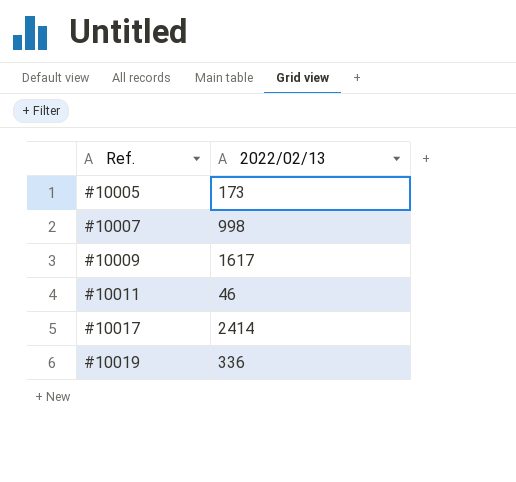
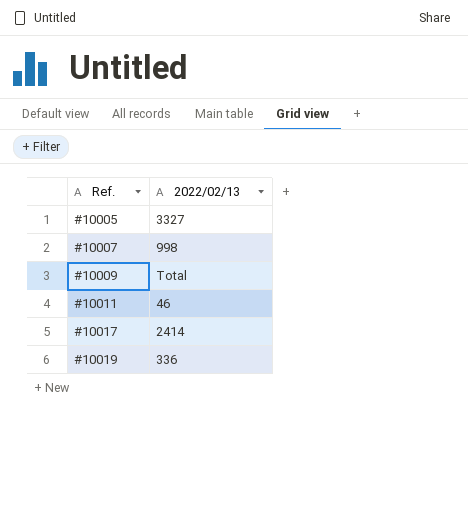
#10005 | 2022/02/13: 173 -> 3327
#10009 | 2022/02/13: 1617 -> Total

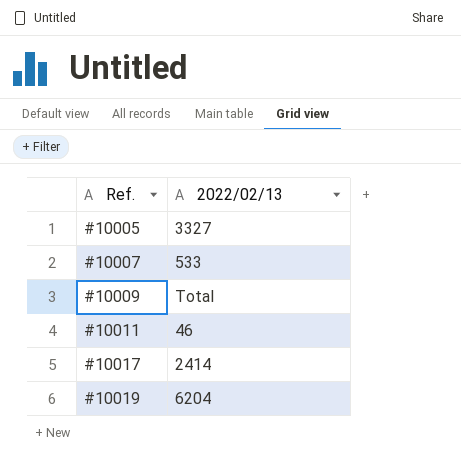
#10007 | 2022/02/13: 998 -> 533
#10019 | 2022/02/13: 336 -> 6204

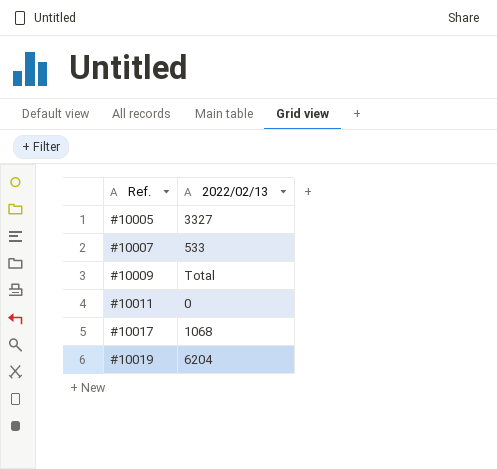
#10011 | 2022/02/13: 46 -> 0
#10017 | 2022/02/13: 2414 -> 1068

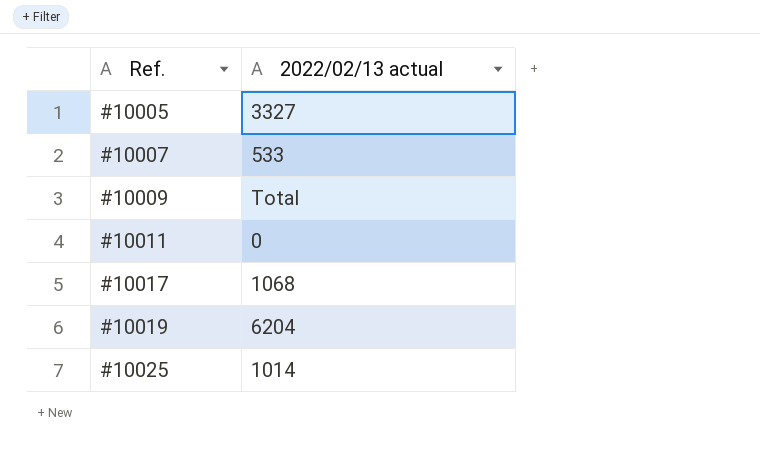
column name: 2022/02/13 -> 2022/02/13 actual
row #10025: none -> 1014

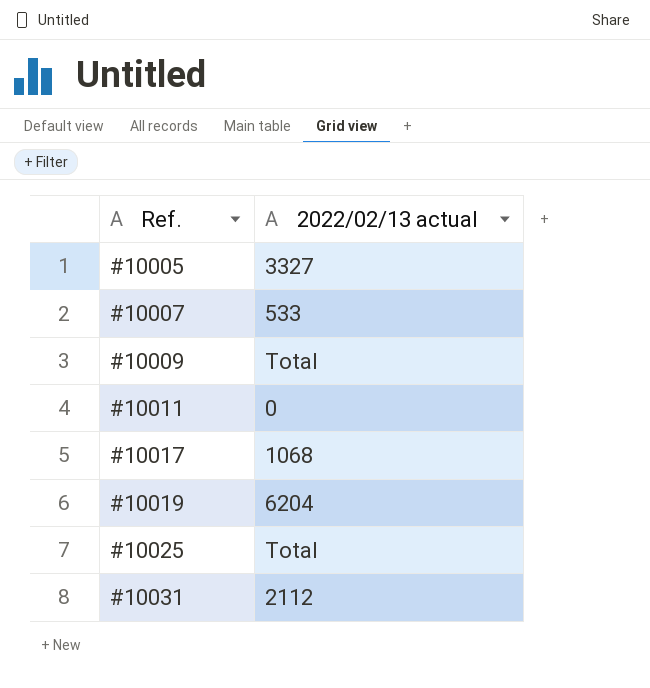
#10025 | 2022/02/13 actual: 1014 -> Total
row #10031: none -> 2112

